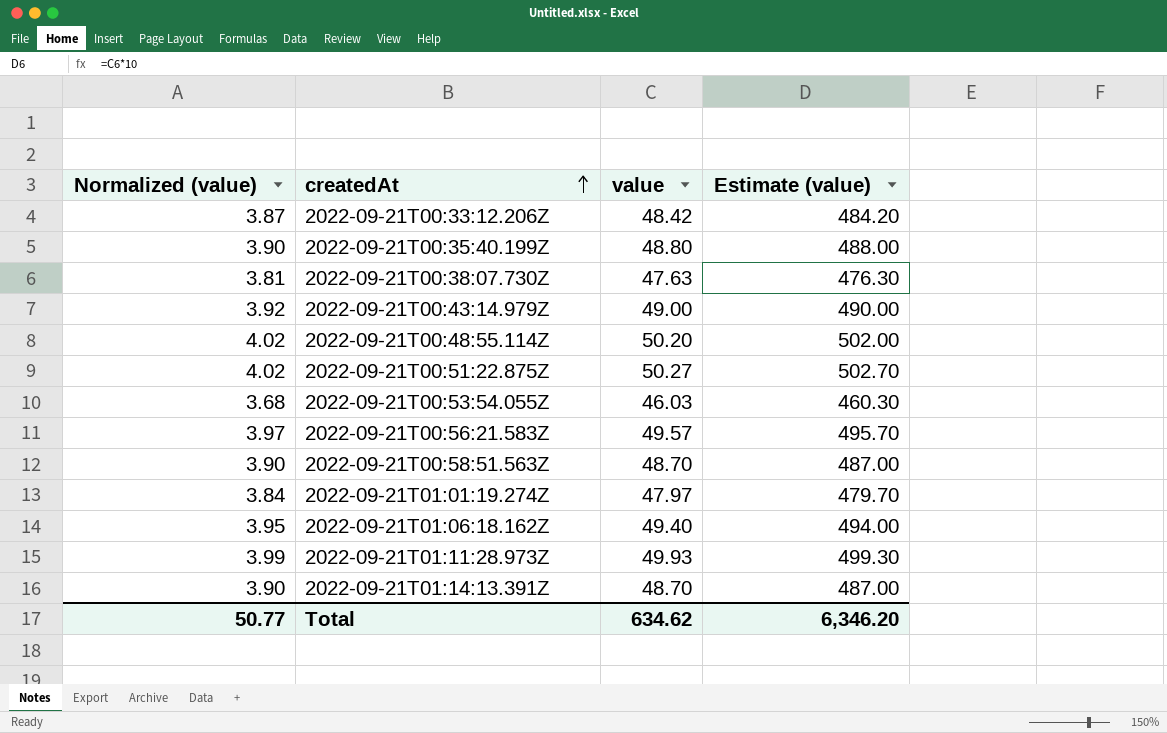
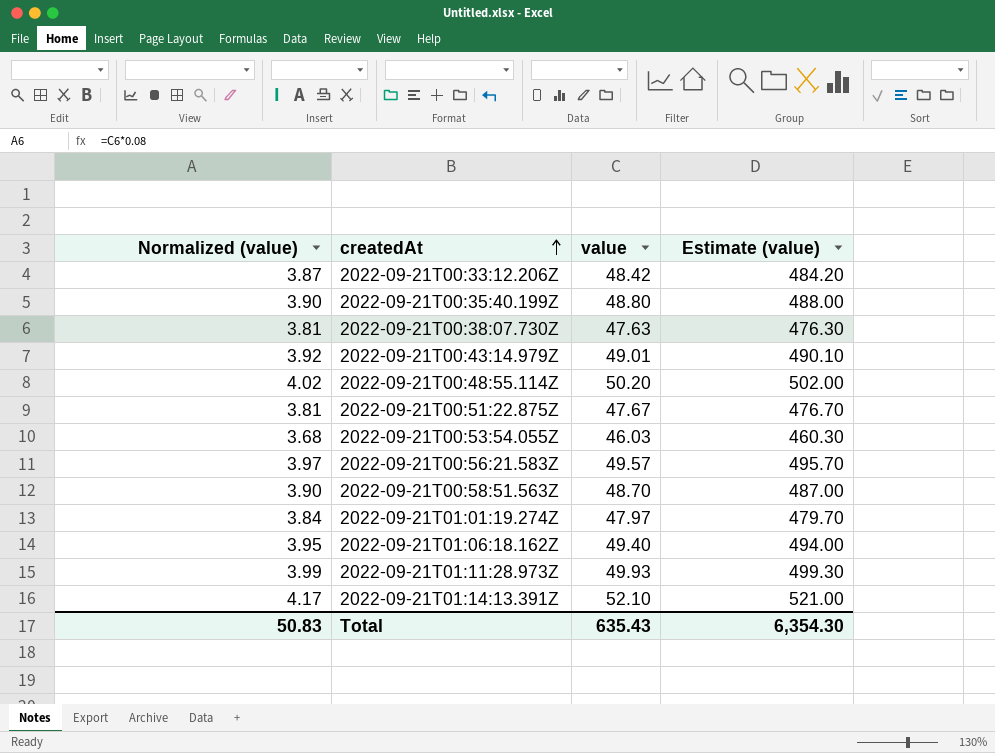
2022-09-21T00:43:14.979Z | value: 49.00 -> 49.01
2022-09-21T00:43:14.979Z | Estimate (value): 490.00 -> 490.10
2022-09-21T00:51:22.875Z | Normalized (value): 4.02 -> 3.81
2022-09-21T00:51:22.875Z | value: 50.27 -> 47.67
2022-09-21T00:51:22.875Z | Estimate (value): 502.70 -> 476.70
2022-09-21T01:14:13.391Z | Normalized (value): 3.90 -> 4.17
2022-09-21T01:14:13.391Z | value: 48.70 -> 52.10
2022-09-21T01:14:13.391Z | Estimate (value): 487.00 -> 521.00
Total | Normalized (value): 50.77 -> 50.83
Total | value: 634.62 -> 635.43
Total | Estimate (value): 6,346.20 -> 6,354.30

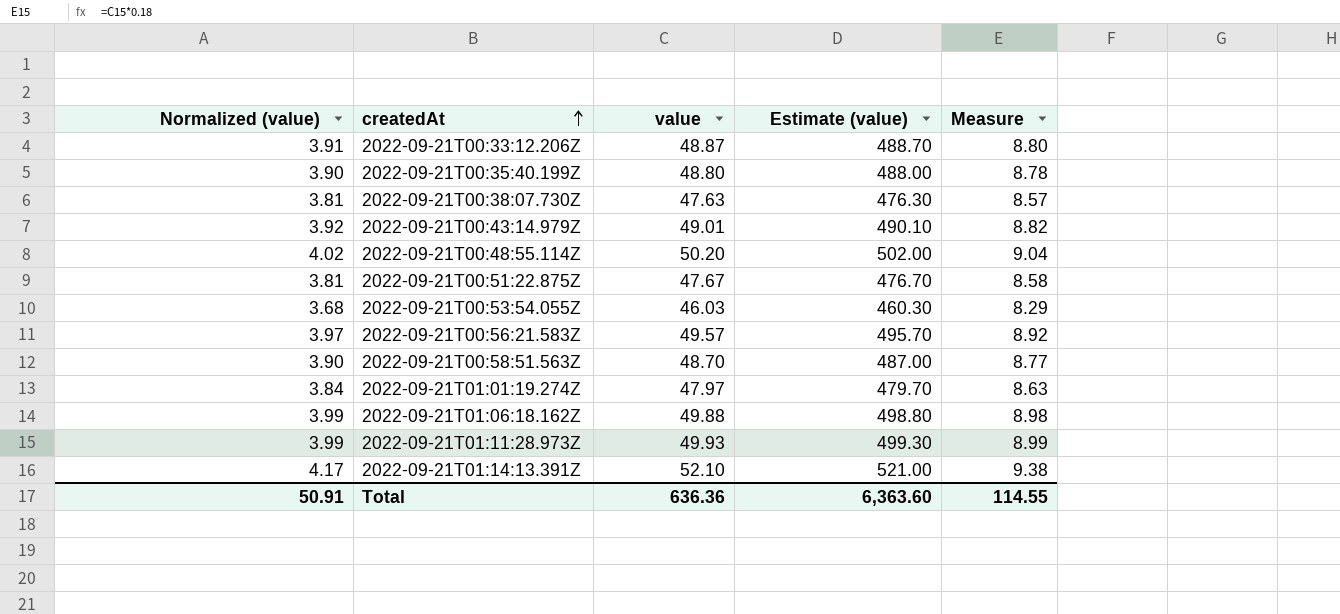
column Measure | formula: none -> [value] * 0.18
2022-09-21T00:33:12.206Z | Normalized (value): 3.87 -> 3.91
2022-09-21T00:33:12.206Z | value: 48.42 -> 48.87
2022-09-21T00:33:12.206Z | Estimate (value): 484.20 -> 488.70
2022-09-21T01:06:18.162Z | Normalized (value): 3.95 -> 3.99
2022-09-21T01:06:18.162Z | value: 49.40 -> 49.88
2022-09-21T01:06:18.162Z | Estimate (value): 494.00 -> 498.80
Total | Normalized (value): 50.83 -> 50.91
Total | value: 635.43 -> 636.36
Total | Estimate (value): 6,354.30 -> 6,363.60

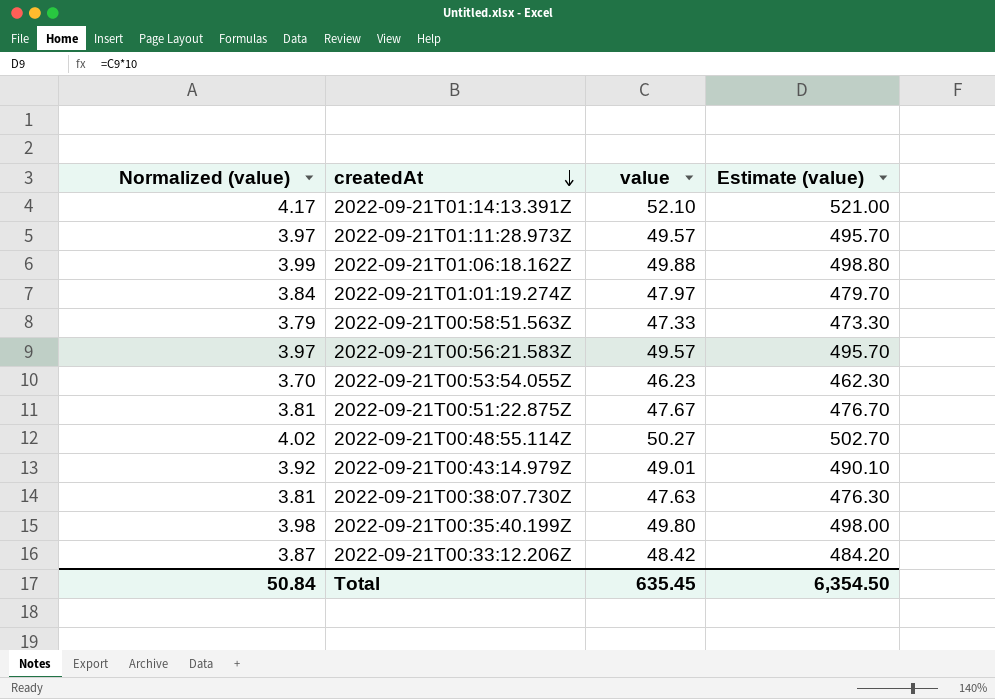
row order: createdAt ascending -> createdAt descending
column Measure | formula: [value] * 0.18 -> none
2022-09-21T01:11:28.973Z | Normalized (value): 3.99 -> 3.97
2022-09-21T01:11:28.973Z | value: 49.93 -> 49.57
2022-09-21T01:11:28.973Z | Estimate (value): 499.30 -> 495.70
2022-09-21T00:58:51.563Z | Normalized (value): 3.90 -> 3.79
2022-09-21T00:58:51.563Z | value: 48.70 -> 47.33
2022-09-21T00:58:51.563Z | Estimate (value): 487.00 -> 473.30
2022-09-21T00:53:54.055Z | Normalized (value): 3.68 -> 3.70
2022-09-21T00:53:54.055Z | value: 46.03 -> 46.23
2022-09-21T00:53:54.055Z | Estimate (value): 460.30 -> 462.30
2022-09-21T00:48:55.114Z | value: 50.20 -> 50.27
2022-09-21T00:48:55.114Z | Estimate (value): 502.00 -> 502.70
2022-09-21T00:35:40.199Z | Normalized (value): 3.90 -> 3.98
2022-09-21T00:35:40.199Z | value: 48.80 -> 49.80
2022-09-21T00:35:40.199Z | Estimate (value): 488.00 -> 498.00
2022-09-21T00:33:12.206Z | Normalized (value): 3.91 -> 3.87
2022-09-21T00:33:12.206Z | value: 48.87 -> 48.42
2022-09-21T00:33:12.206Z | Estimate (value): 488.70 -> 484.20
Total | Normalized (value): 50.91 -> 50.84
Total | value: 636.36 -> 635.45
Total | Estimate (value): 6,363.60 -> 6,354.50

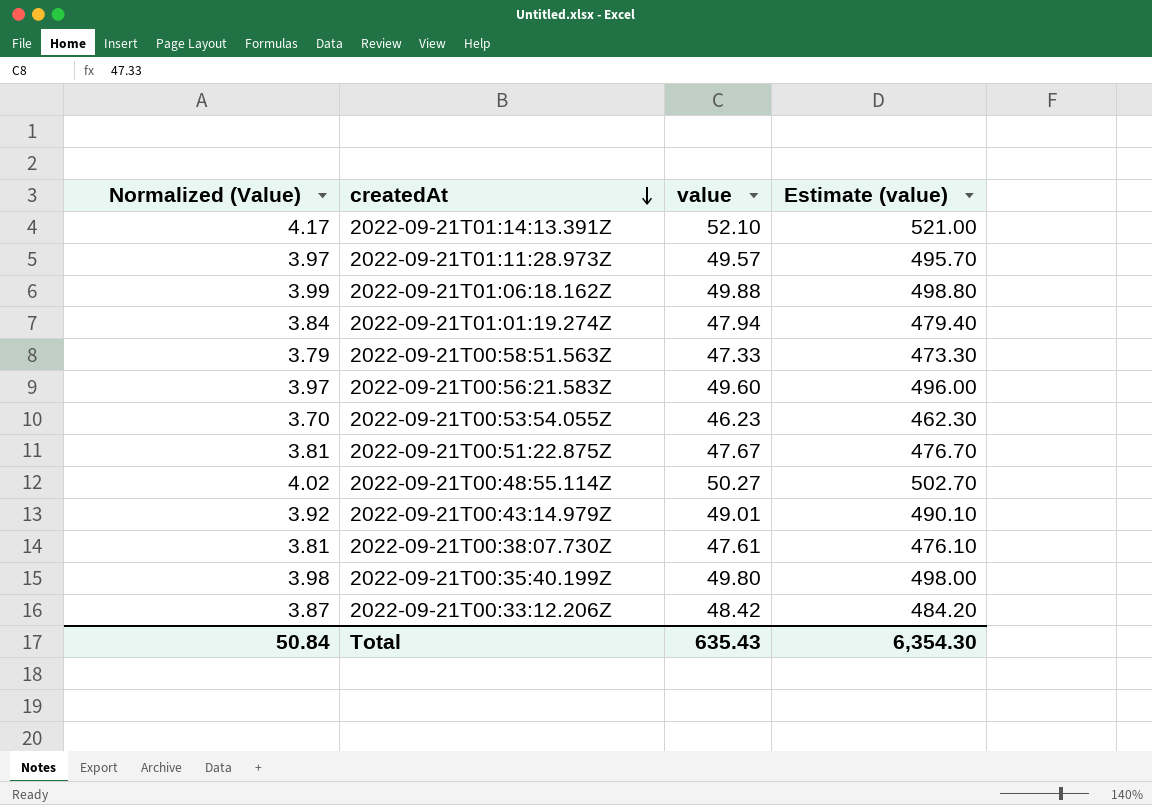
column name: Normalized (value) -> Normalized (Value)
2022-09-21T01:01:19.274Z | value: 47.97 -> 47.94
2022-09-21T01:01:19.274Z | Estimate (value): 479.70 -> 479.40
2022-09-21T00:56:21.583Z | value: 49.57 -> 49.60
2022-09-21T00:56:21.583Z | Estimate (value): 495.70 -> 496.00
2022-09-21T00:38:07.730Z | value: 47.63 -> 47.61
2022-09-21T00:38:07.730Z | Estimate (value): 476.30 -> 476.10
Total | value: 635.45 -> 635.43
Total | Estimate (value): 6,354.50 -> 6,354.30

